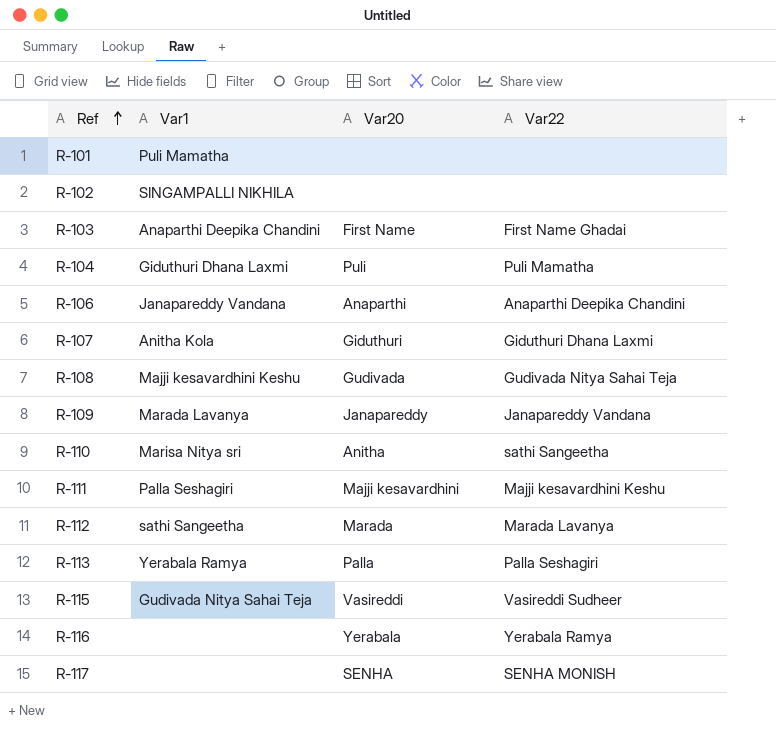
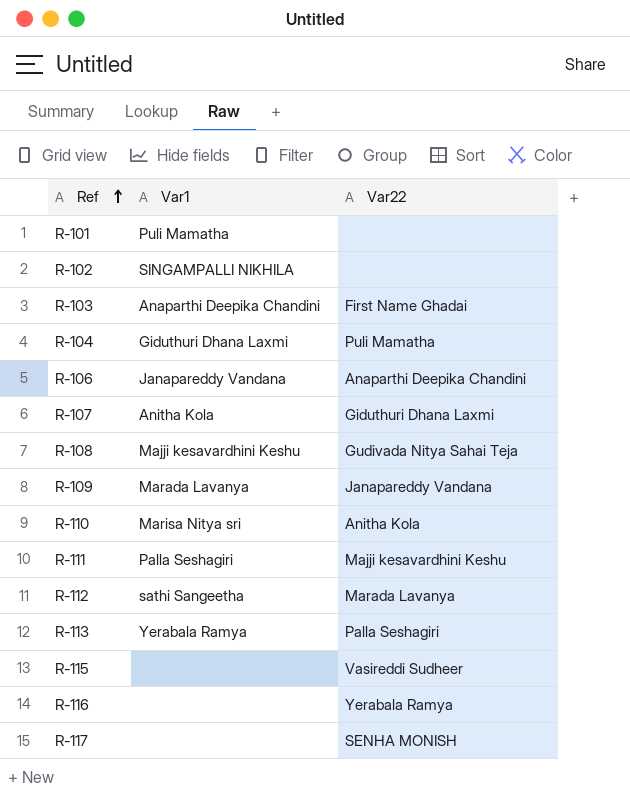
column Var20 | position: 3 -> none
R-110 | Var22: sathi Sangeetha -> Anitha Kola
R-115 | Var1: Gudivada Nitya Sahai Teja -> none

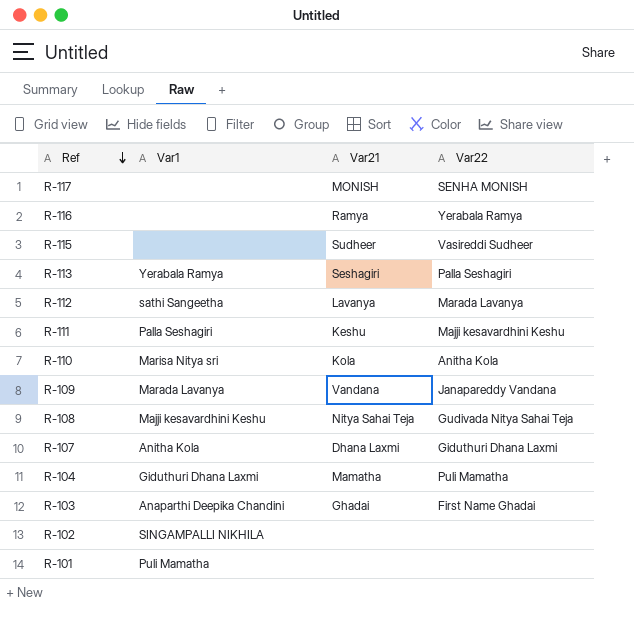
row order: Ref ascending -> Ref descending
column Var21 | position: none -> 3
row R-106: Janapareddy Vandana | Anaparthi Deepika Chandini -> none

